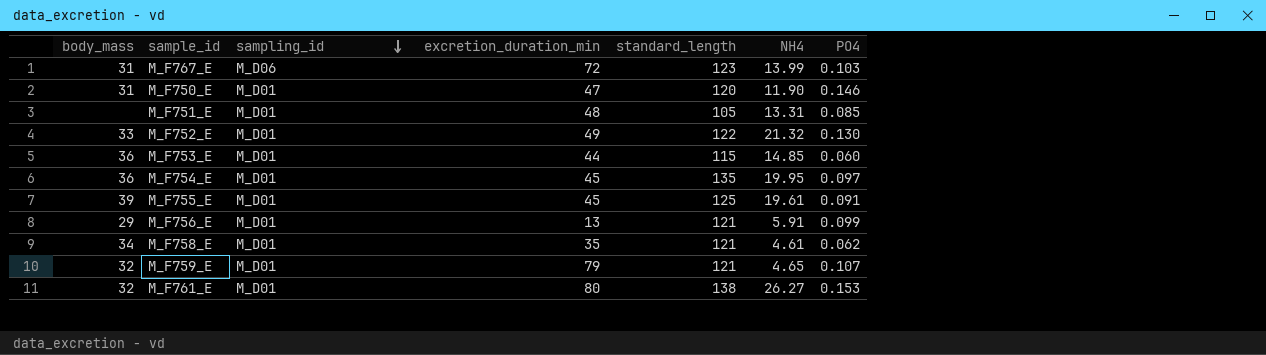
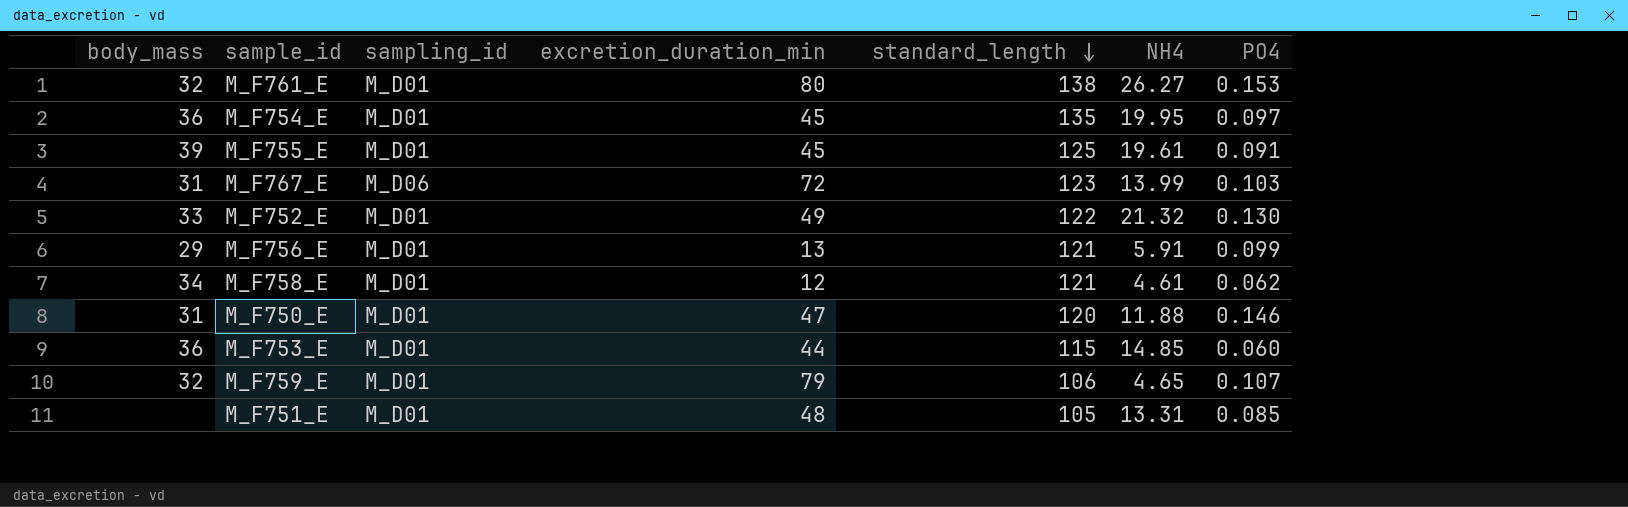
row order: sampling_id descending -> standard_length descending
M_F758_E | excretion_duration_min: 35 -> 12
M_F750_E | NH4: 11.90 -> 11.88
M_F759_E | standard_length: 121 -> 106

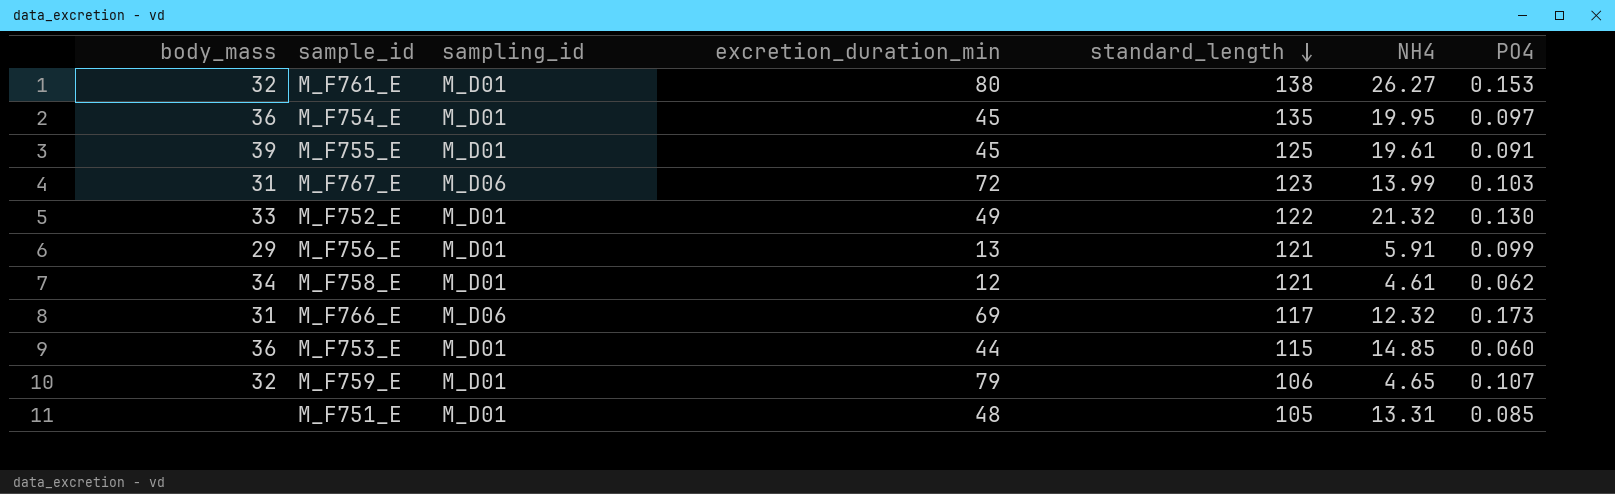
row M_F750_E: 31 | M_D01 | 47 | 120 | 11.88 | 0.146 -> none
row M_F766_E: none -> 31 | M_D06 | 69 | 117 | 12.32 | 0.173

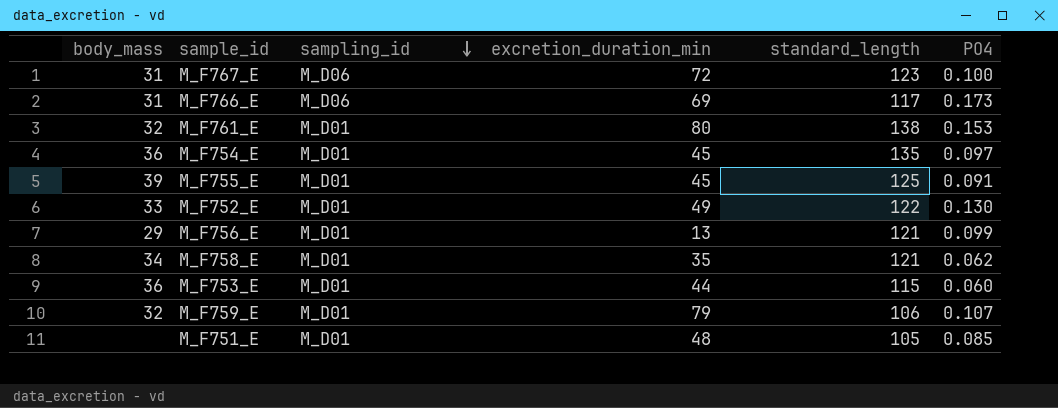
row order: standard_length descending -> sampling_id descending
column NH4 | position: 6 -> none
M_F767_E | PO4: 0.103 -> 0.100
M_F758_E | excretion_duration_min: 12 -> 35

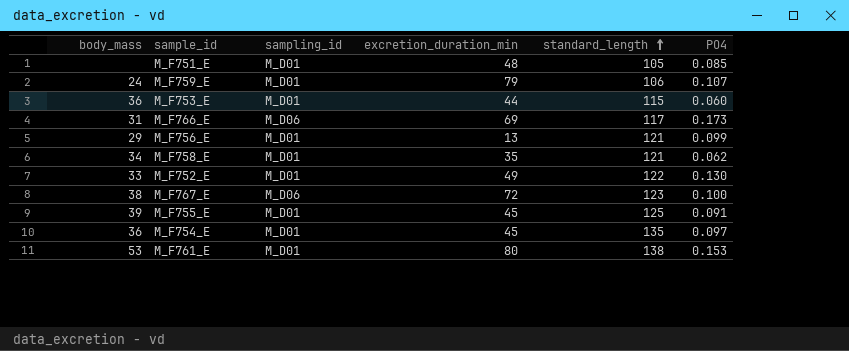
row order: sampling_id descending -> standard_length ascending
M_F759_E | body_mass: 32 -> 24
M_F767_E | body_mass: 31 -> 38
M_F761_E | body_mass: 32 -> 53

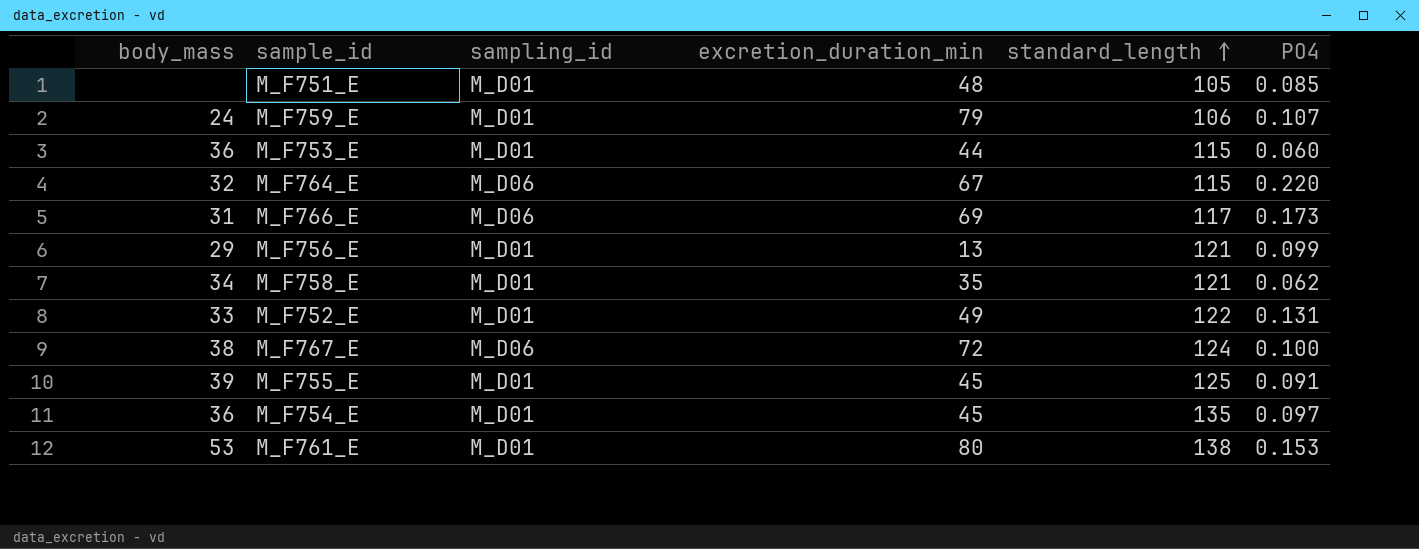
row M_F764_E: none -> 32 | M_D06 | 67 | 115 | 0.220
M_F752_E | PO4: 0.130 -> 0.131
M_F767_E | standard_length: 123 -> 124

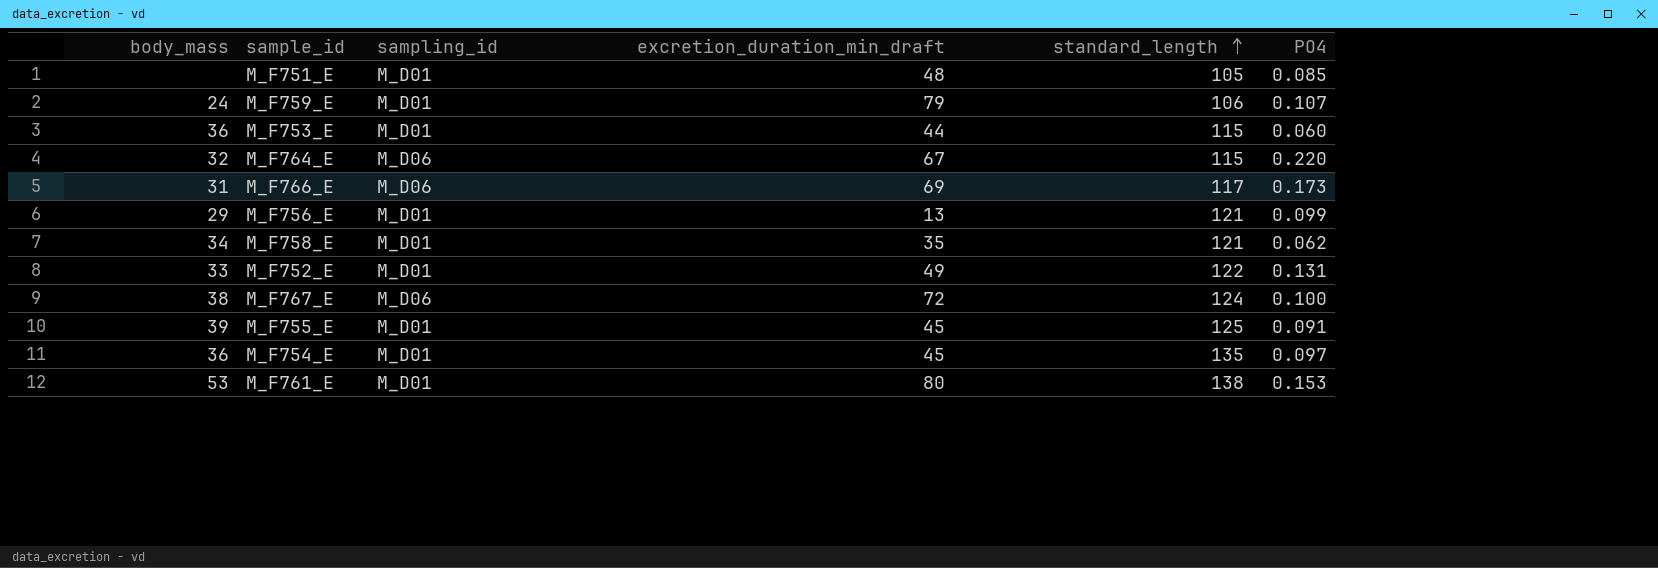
column name: excretion_duration_min -> excretion_duration_min_draft

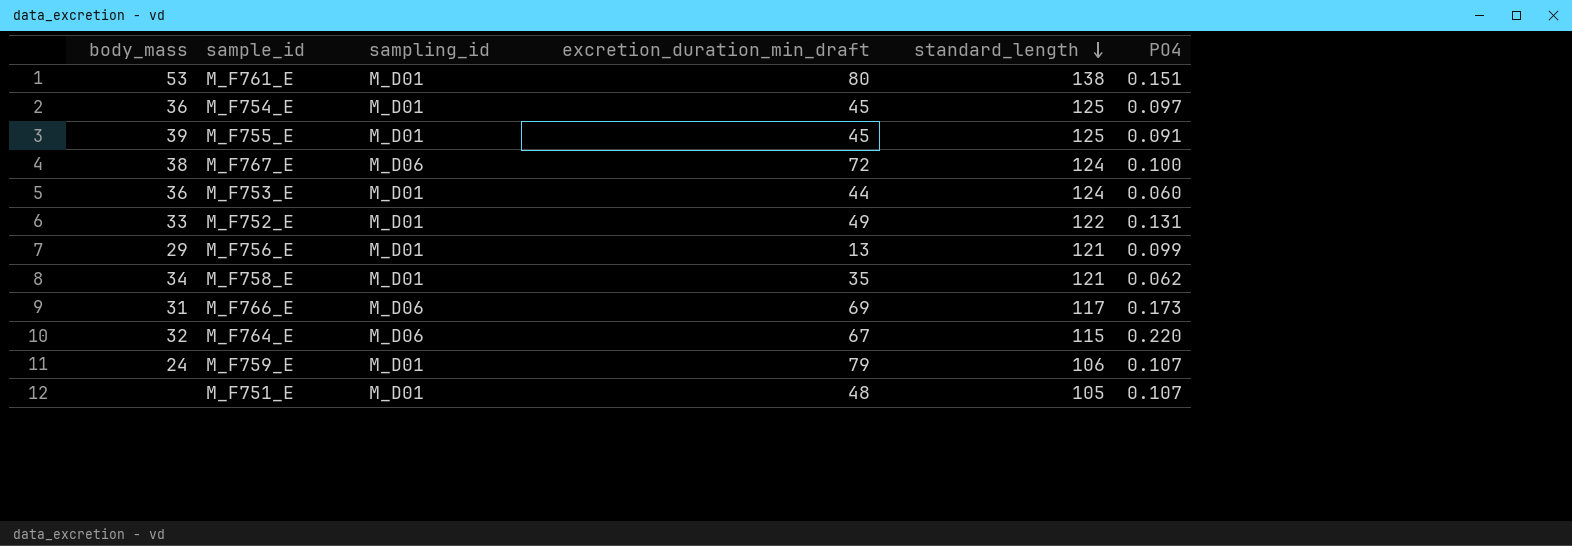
row order: standard_length ascending -> standard_length descending
M_F761_E | PO4: 0.153 -> 0.151
M_F754_E | standard_length: 135 -> 125
M_F753_E | standard_length: 115 -> 124
M_F751_E | PO4: 0.085 -> 0.107

